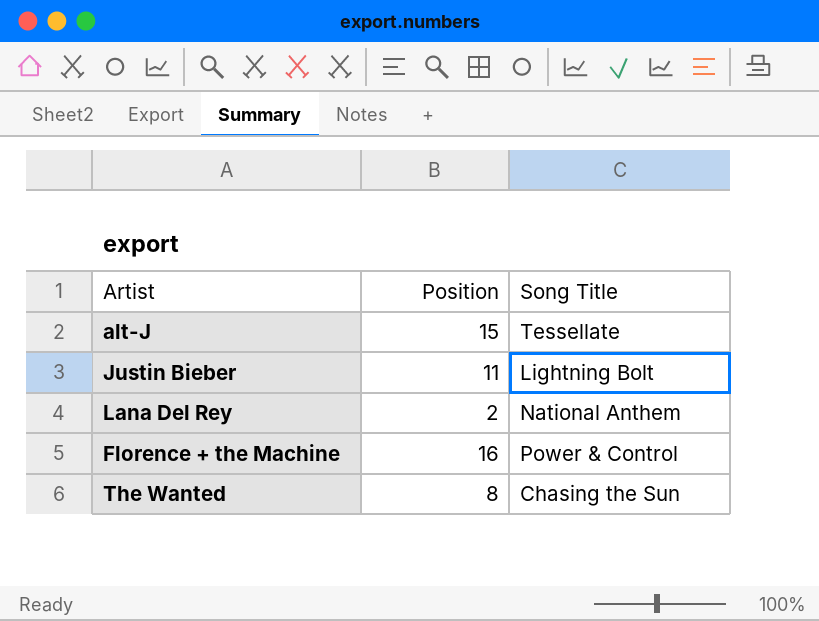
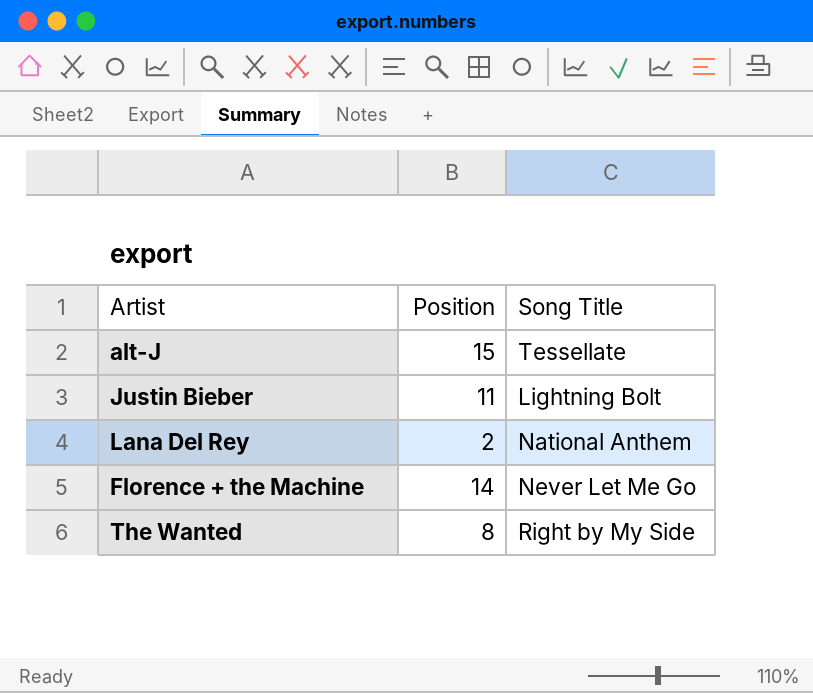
Florence + the Machine | Position: 16 -> 14
Florence + the Machine | Song Title: Power & Control -> Never Let Me Go
The Wanted | Song Title: Chasing the Sun -> Right by My Side

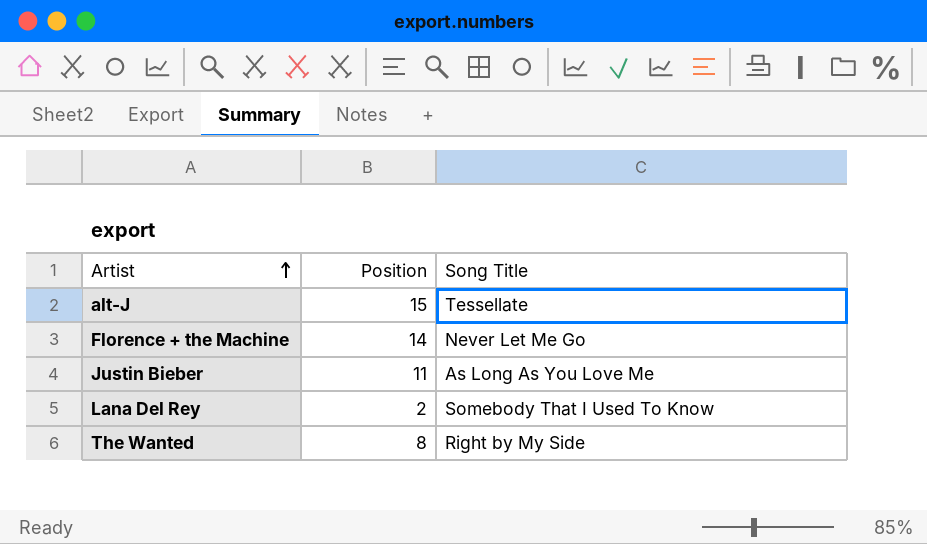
row order: none -> Artist ascending
Justin Bieber | Song Title: Lightning Bolt -> As Long As You Love Me
Lana Del Rey | Song Title: National Anthem -> Somebody That I Used To Know

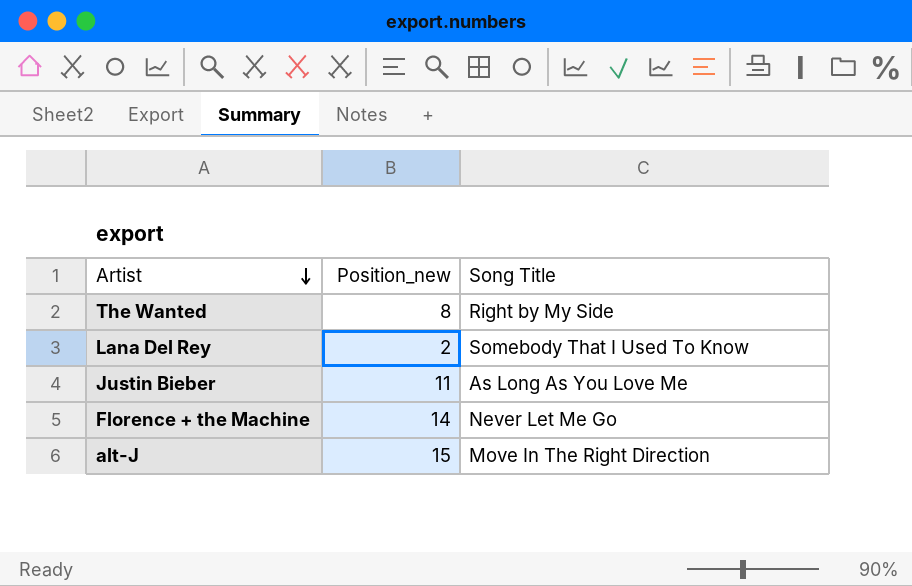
row order: Artist ascending -> Artist descending
column name: Position -> Position_new
alt-J | Song Title: Tessellate -> Move In The Right Direction

